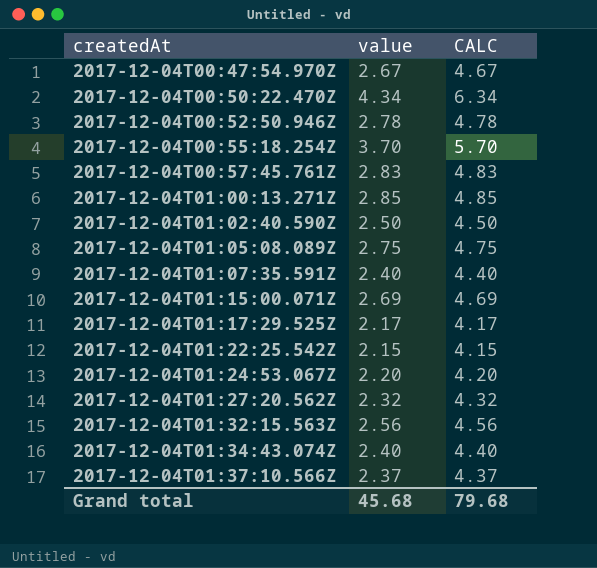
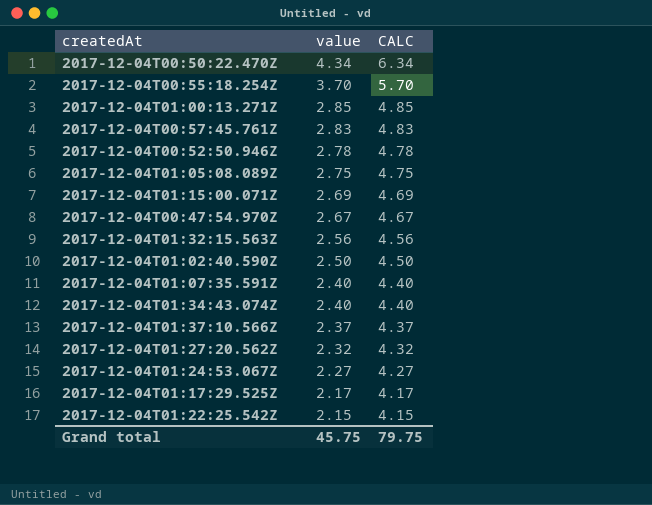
row order: createdAt ascending -> value descending
2017-12-04T01:24:53.067Z | value: 2.20 -> 2.27
2017-12-04T01:24:53.067Z | CALC: 4.20 -> 4.27
Grand total | value: 45.68 -> 45.75
Grand total | CALC: 79.68 -> 79.75

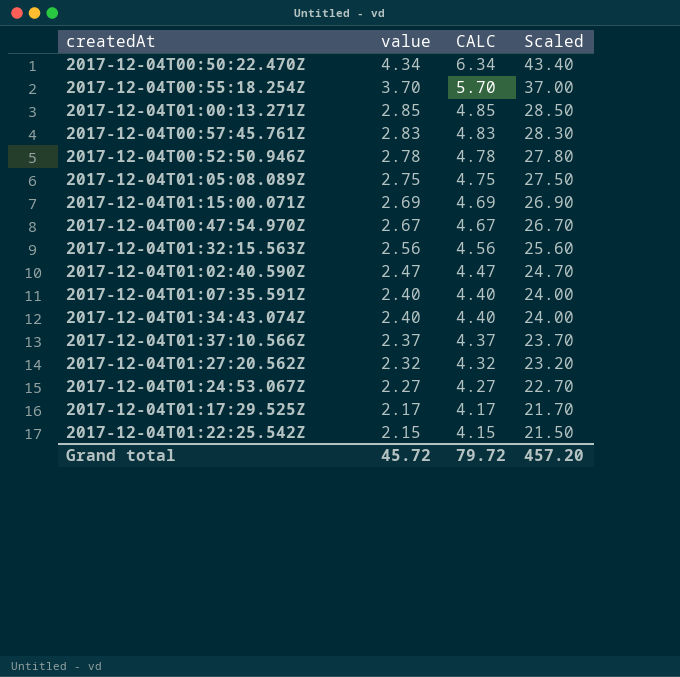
column Scaled | formula: none -> [value] * 10
2017-12-04T01:02:40.590Z | value: 2.50 -> 2.47
2017-12-04T01:02:40.590Z | CALC: 4.50 -> 4.47
Grand total | value: 45.75 -> 45.72
Grand total | CALC: 79.75 -> 79.72

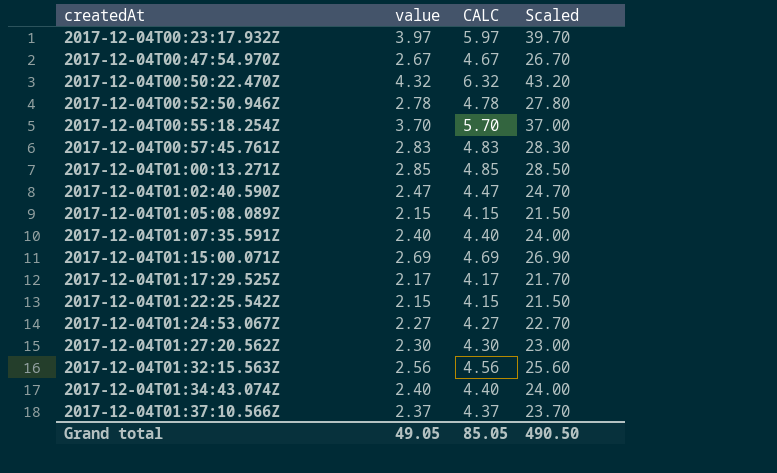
row order: value descending -> createdAt ascending
row 2017-12-04T00:23:17.932Z: none -> 3.97 | 5.97 | 39.70
2017-12-04T00:50:22.470Z | value: 4.34 -> 4.32
2017-12-04T00:50:22.470Z | CALC: 6.34 -> 6.32
2017-12-04T00:50:22.470Z | Scaled: 43.40 -> 43.20
2017-12-04T01:05:08.089Z | value: 2.75 -> 2.15
2017-12-04T01:05:08.089Z | CALC: 4.75 -> 4.15
2017-12-04T01:05:08.089Z | Scaled: 27.50 -> 21.50
2017-12-04T01:27:20.562Z | value: 2.32 -> 2.30
2017-12-04T01:27:20.562Z | CALC: 4.32 -> 4.30
2017-12-04T01:27:20.562Z | Scaled: 23.20 -> 23.00
Grand total | value: 45.72 -> 49.05
Grand total | CALC: 79.72 -> 85.05
Grand total | Scaled: 457.20 -> 490.50

